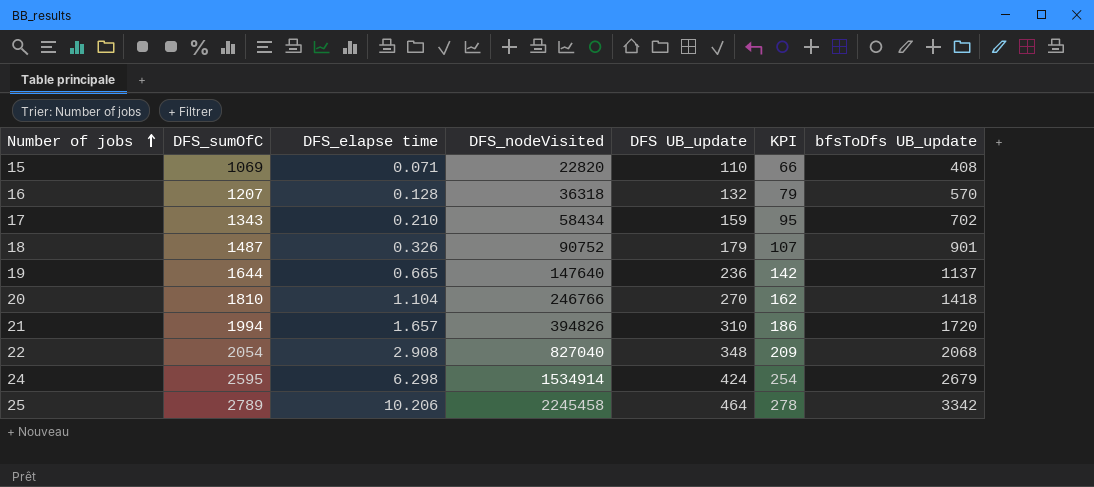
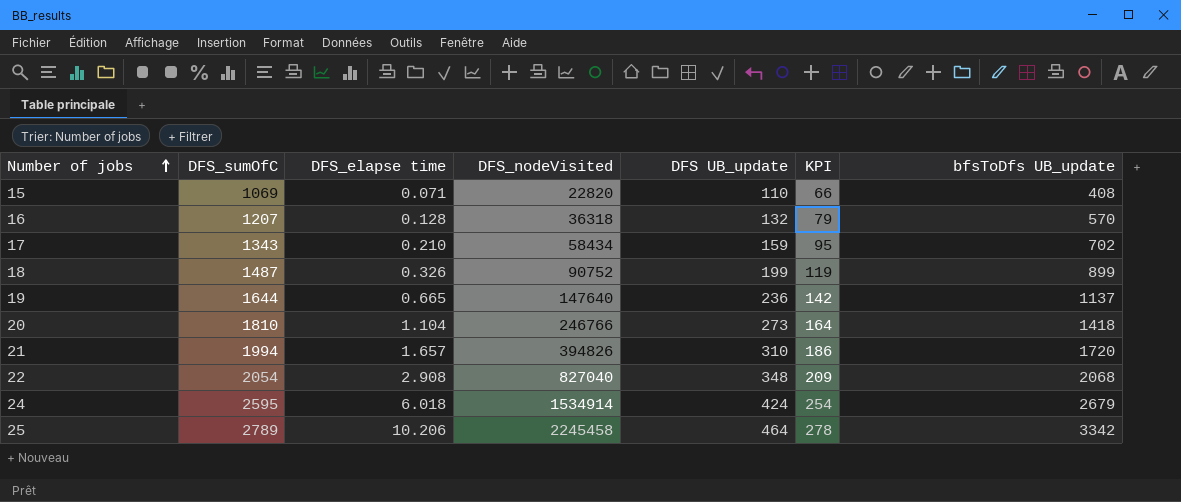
18 | DFS UB_update: 179 -> 199
18 | KPI: 107 -> 119
18 | bfsToDfs UB_update: 901 -> 899
20 | DFS UB_update: 270 -> 273
20 | KPI: 162 -> 164
24 | DFS_elapse time: 6.298 -> 6.018

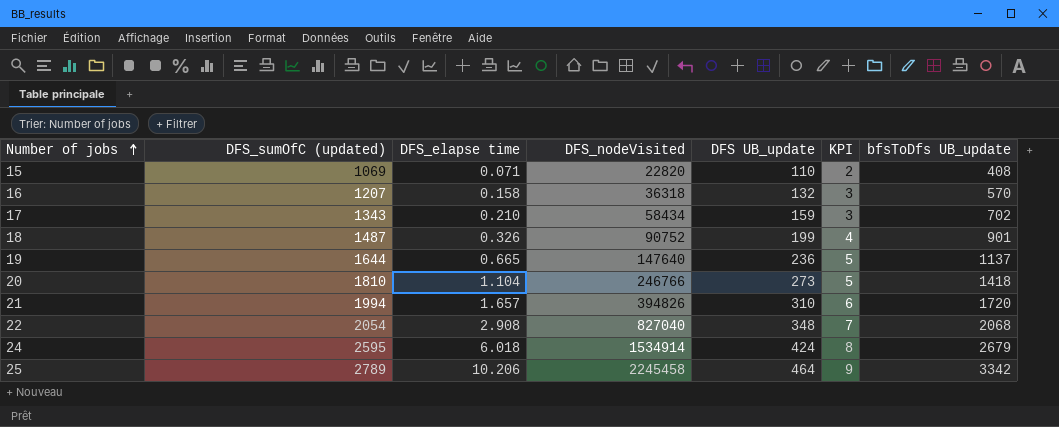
column name: DFS_sumOfC -> DFS_sumOfC (updated)
column KPI | formula: [DFS UB_update] * 0.6 -> [DFS UB_update] * 0.02
16 | DFS_elapse time: 0.128 -> 0.158
18 | bfsToDfs UB_update: 899 -> 901

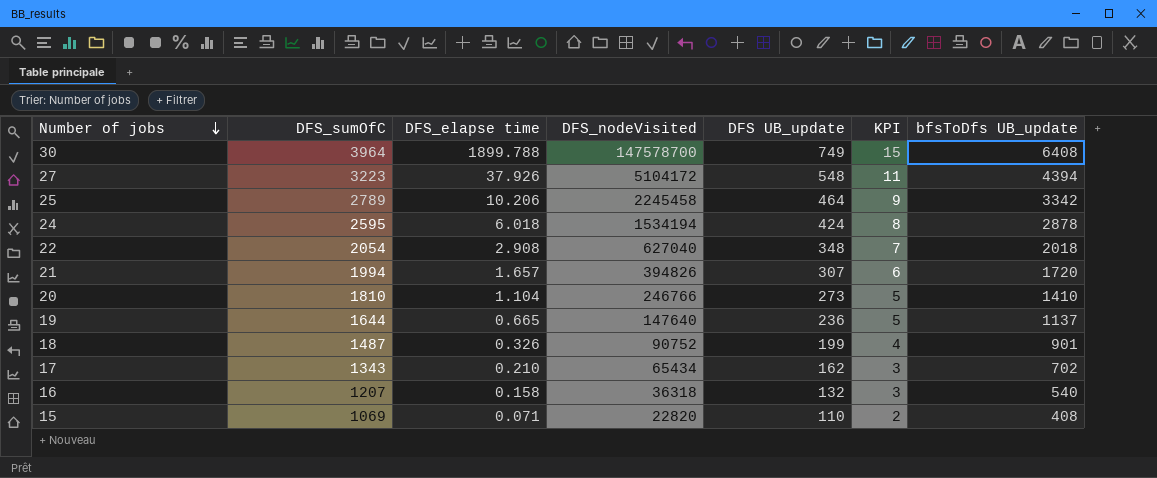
row order: Number of jobs ascending -> Number of jobs descending
column name: DFS_sumOfC (updated) -> DFS_sumOfC
row 30: none -> 3964 | 1899.788 | 147578700 | 749 | 15 | 6408
row 27: none -> 3223 | 37.926 | 5104172 | 548 | 11 | 4394
24 | DFS_nodeVisited: 1534914 -> 1534194
24 | bfsToDfs UB_update: 2679 -> 2878
22 | DFS_nodeVisited: 827040 -> 627040
22 | bfsToDfs UB_update: 2068 -> 2018
21 | DFS UB_update: 310 -> 307
20 | bfsToDfs UB_update: 1418 -> 1410
17 | DFS_nodeVisited: 58434 -> 65434
17 | DFS UB_update: 159 -> 162
16 | bfsToDfs UB_update: 570 -> 540

